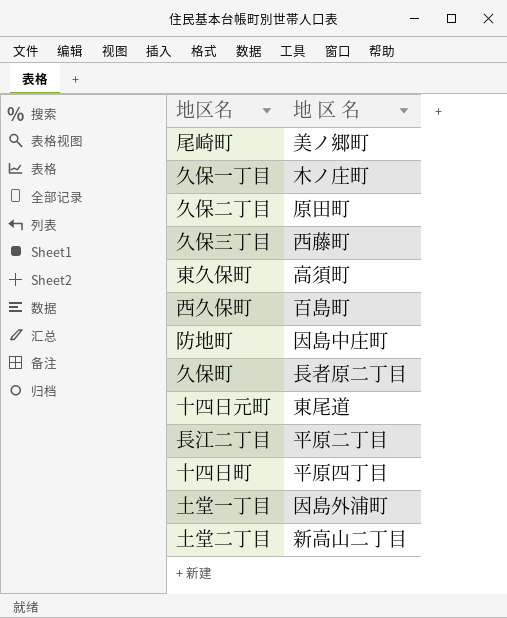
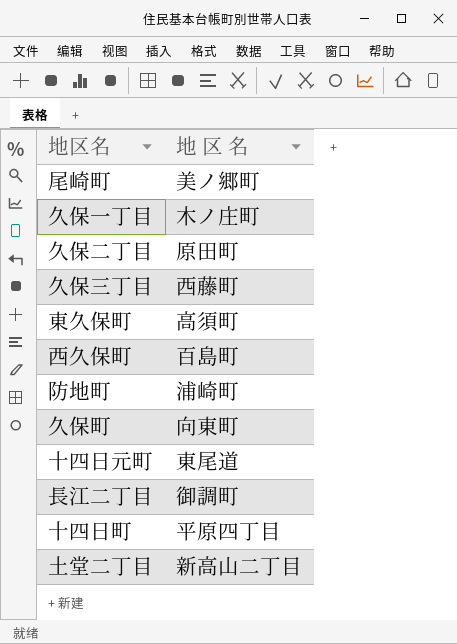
row 土堂一丁目: 因島外浦町 -> none
防地町 | 地 区 名: 因島中庄町 -> 浦崎町
久保町 | 地 区 名: 長者原二丁目 -> 向東町
長江二丁目 | 地 区 名: 平原二丁目 -> 御調町

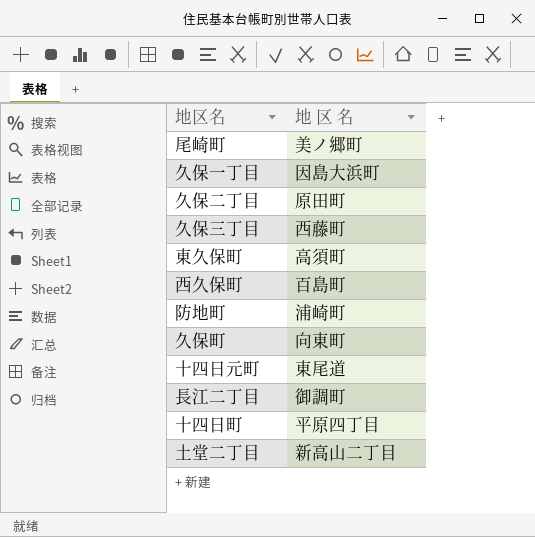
久保一丁目 | 地 区 名: 木ノ庄町 -> 因島大浜町

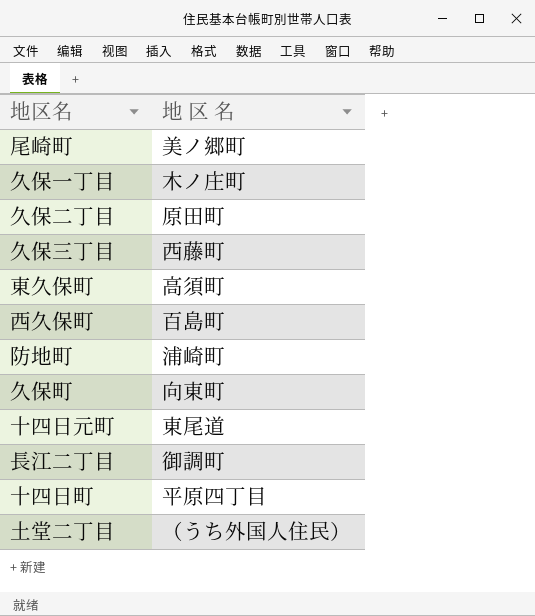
久保一丁目 | 地 区 名: 因島大浜町 -> 木ノ庄町
土堂二丁目 | 地 区 名: 新高山二丁目 -> （うち外国人住民）

